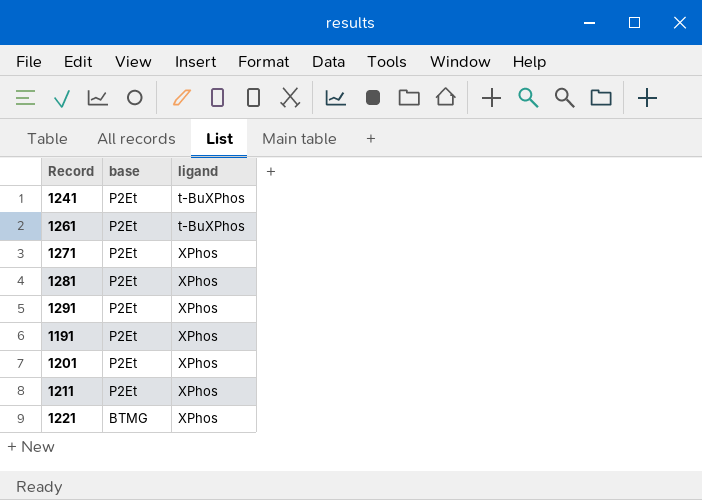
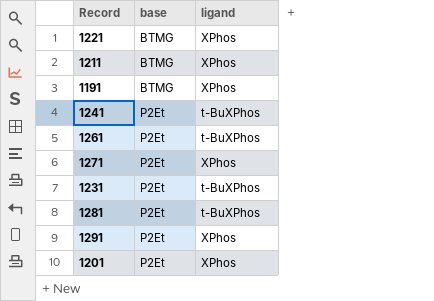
row order: base descending -> base ascending
1211 | base: P2Et -> BTMG
1191 | base: P2Et -> BTMG
row 1231: none -> P2Et | t-BuXPhos
1281 | ligand: XPhos -> t-BuXPhos

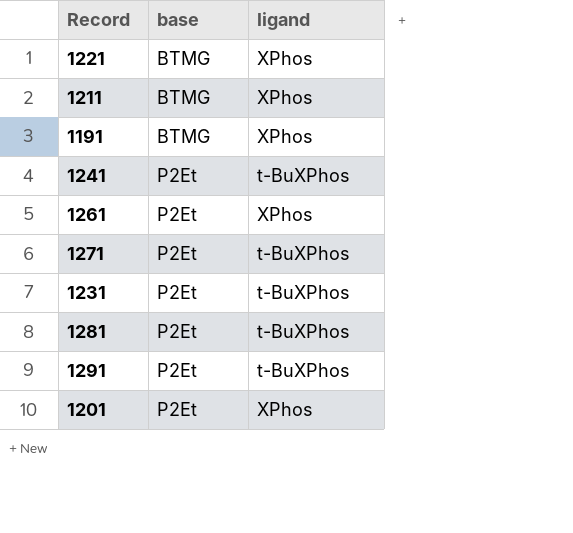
1261 | ligand: t-BuXPhos -> XPhos
1271 | ligand: XPhos -> t-BuXPhos
1291 | ligand: XPhos -> t-BuXPhos

